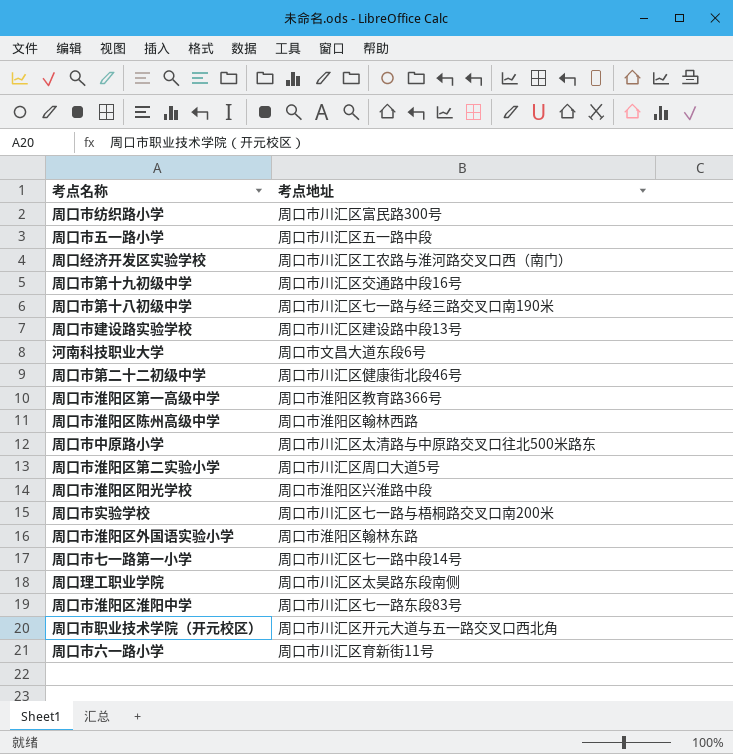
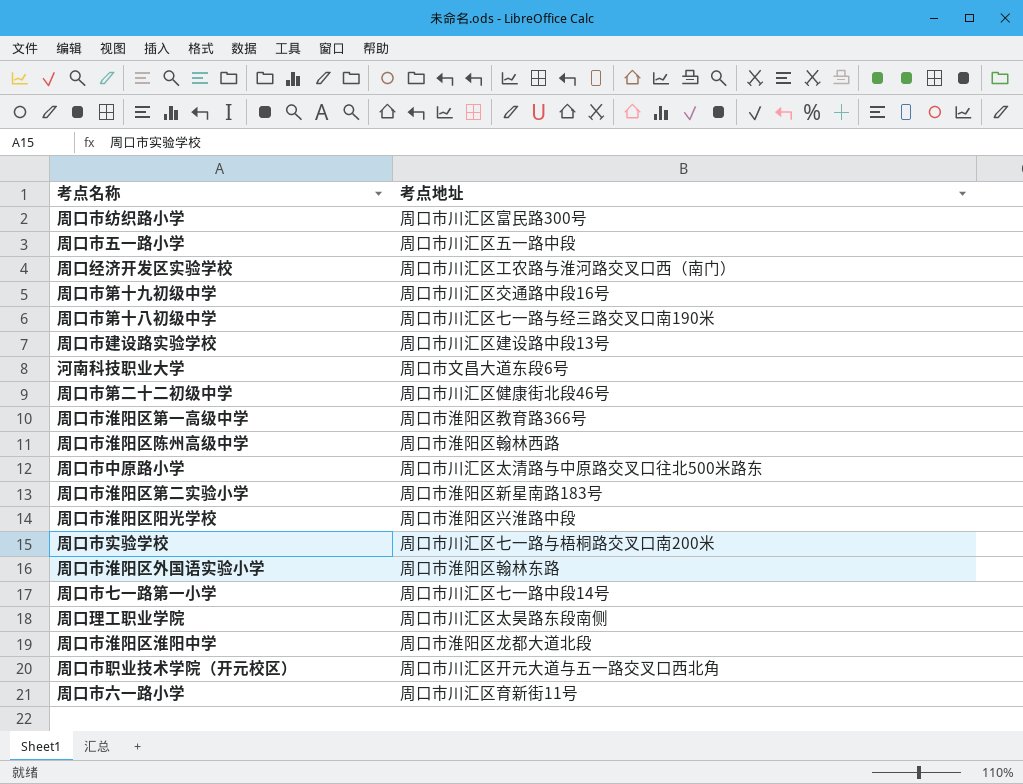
周口市淮阳区第二实验小学 | 考点地址: 周口市川汇区周口大道5号 -> 周口市淮阳区新星南路183号
周口市淮阳区淮阳中学 | 考点地址: 周口市川汇区七一路东段83号 -> 周口市淮阳区龙都大道北段

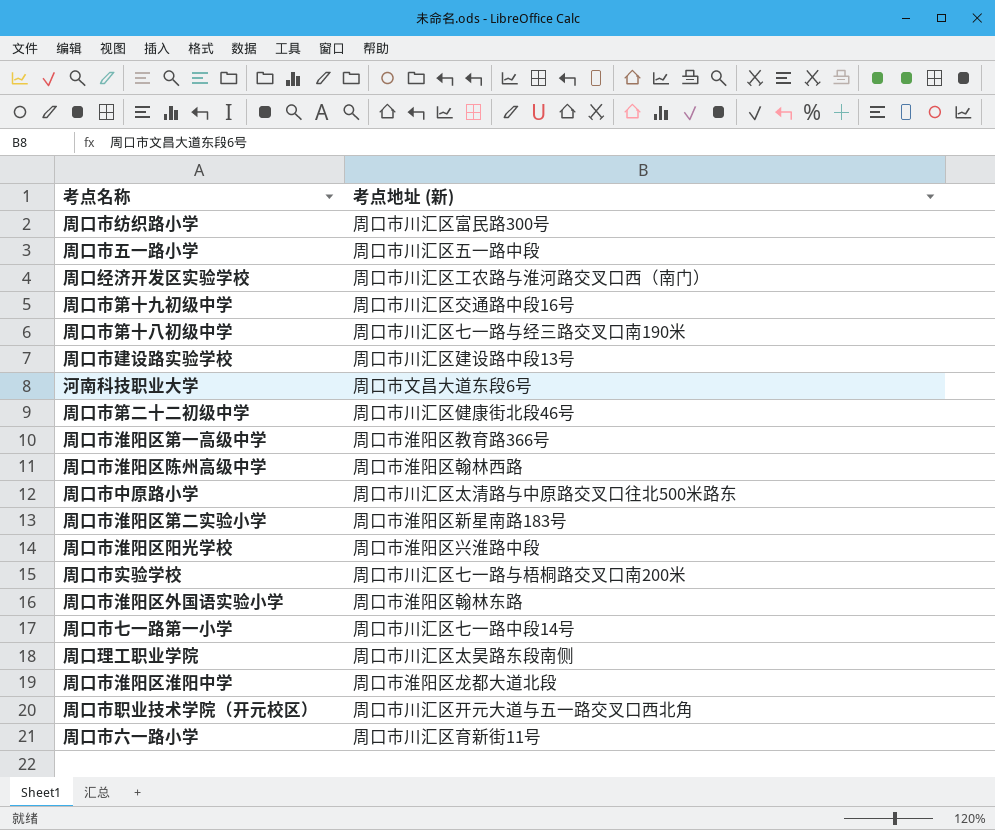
column name: 考点地址 -> 考点地址 (新)

